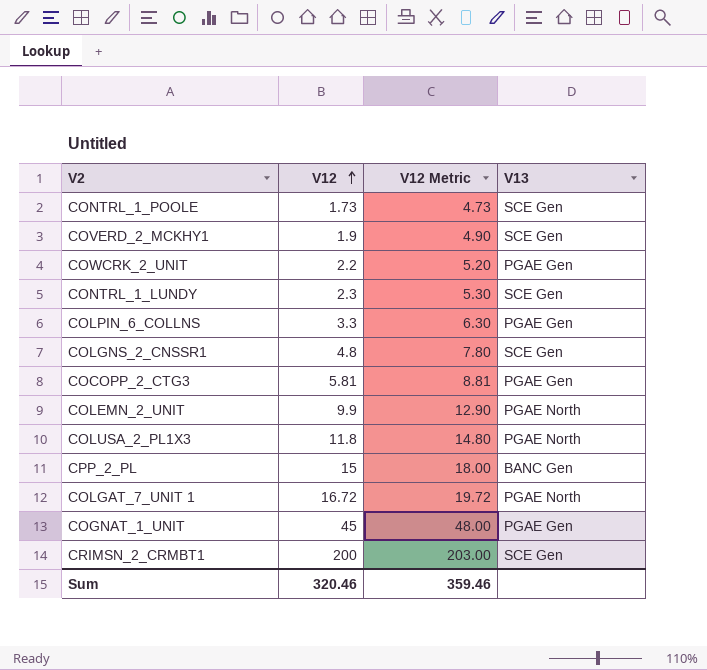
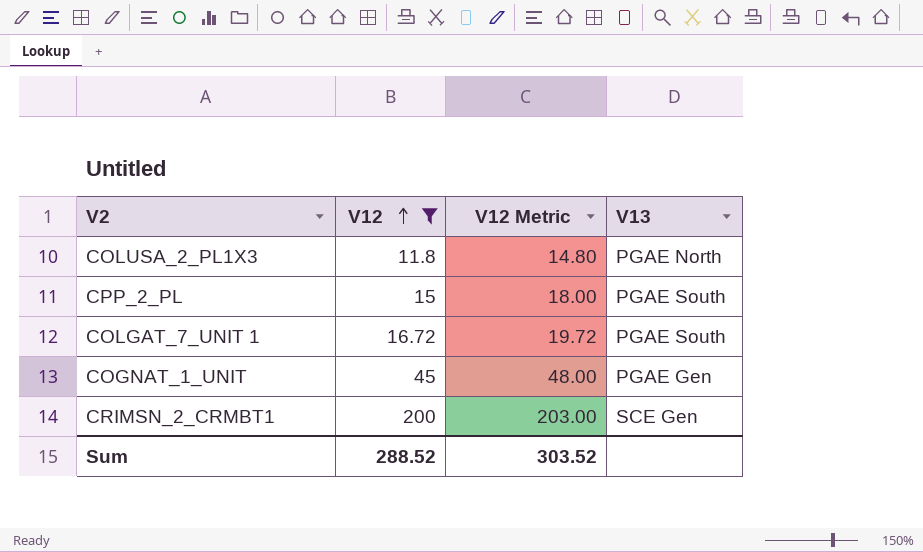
filter: none -> V12 >= 11.8
CPP_2_PL | V13: BANC Gen -> PGAE South
COLGAT_7_UNIT 1 | V13: PGAE North -> PGAE South
Sum | V12: 320.46 -> 288.52
Sum | V12 Metric: 359.46 -> 303.52

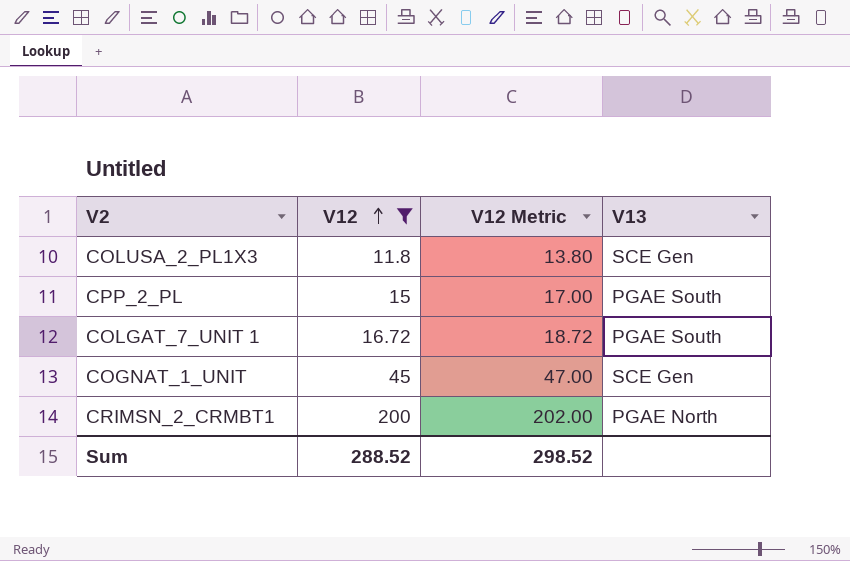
column V12 Metric | formula: [V12] + 3 -> [V12] + 2
COLUSA_2_PL1X3 | V13: PGAE North -> SCE Gen
COGNAT_1_UNIT | V13: PGAE Gen -> SCE Gen
CRIMSN_2_CRMBT1 | V13: SCE Gen -> PGAE North
Sum | V12 Metric: 303.52 -> 298.52

